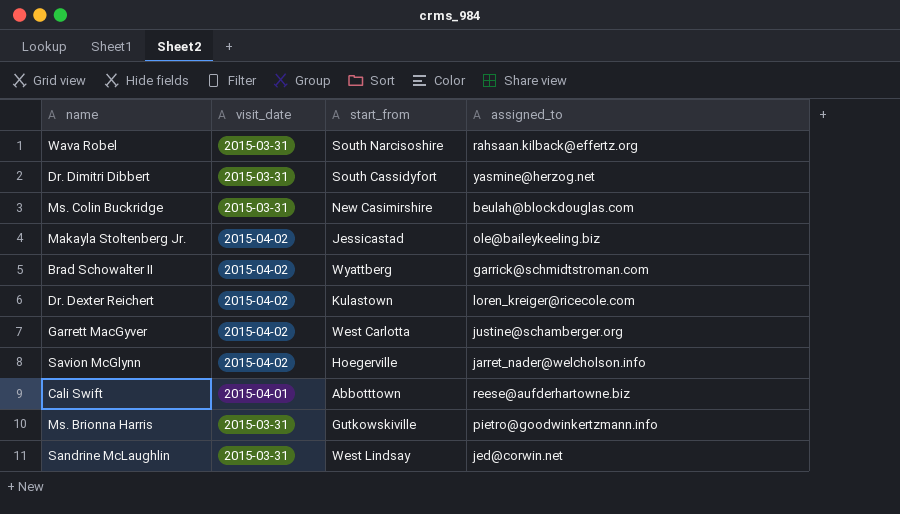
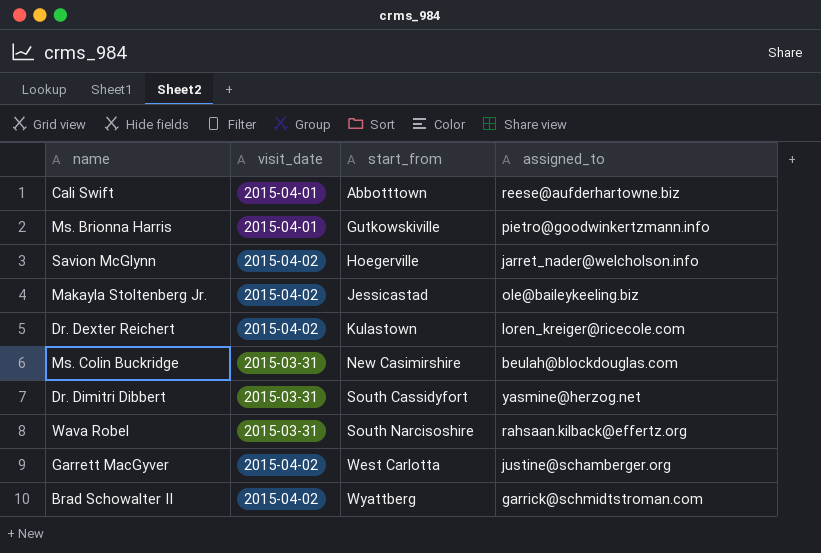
row order: none -> start_from ascending
row Sandrine McLaughlin: 2015-03-31 | West Lindsay | jed@corwin.net -> none
Ms. Brionna Harris | visit_date: 2015-03-31 -> 2015-04-01

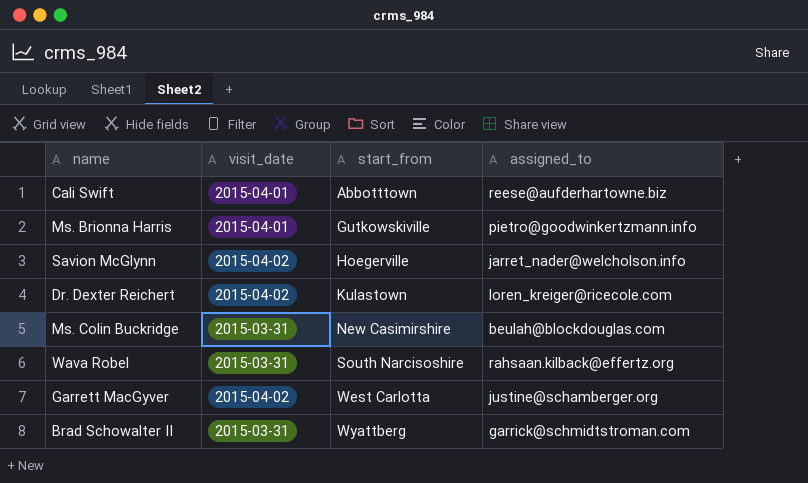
row Makayla Stoltenberg Jr.: 2015-04-02 | Jessicastad | ole@baileykeeling.biz -> none
row Dr. Dimitri Dibbert: 2015-03-31 | South Cassidyfort | yasmine@herzog.net -> none
Brad Schowalter II | visit_date: 2015-04-02 -> 2015-03-31

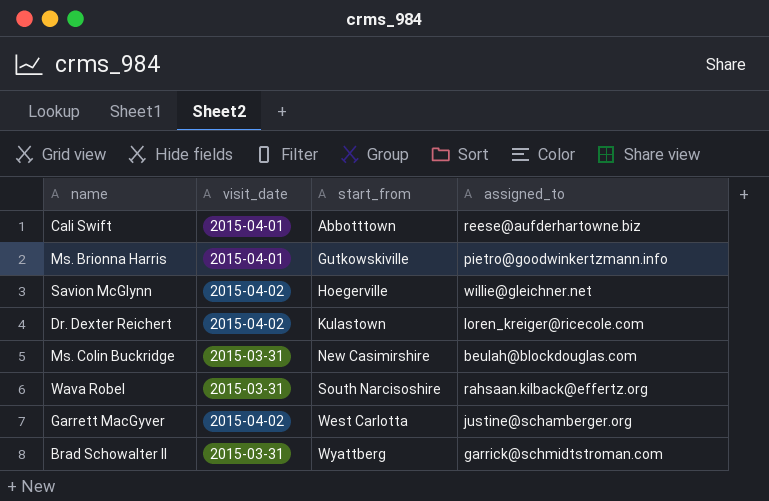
Savion McGlynn | assigned_to: jarret_nader@welcholson.info -> willie@gleichner.net

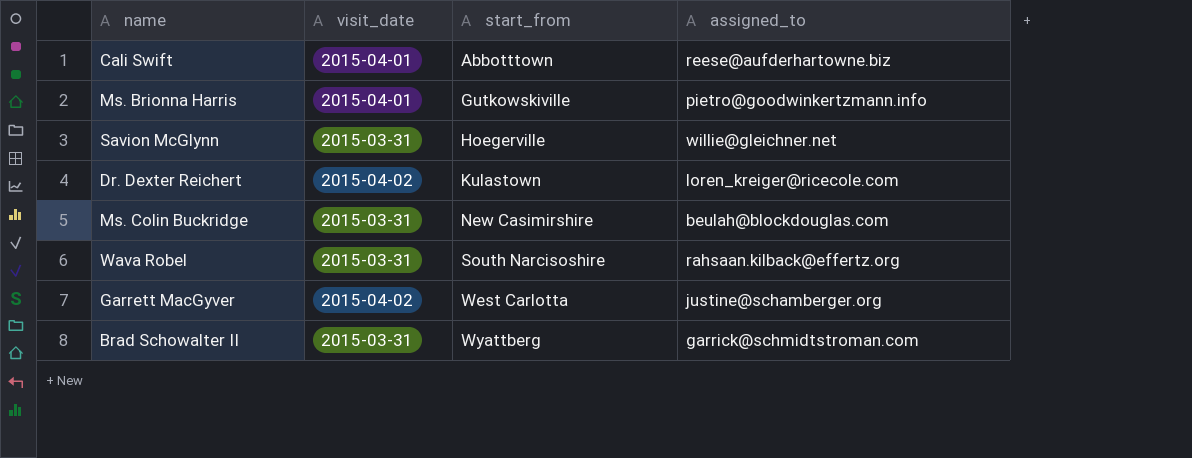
Savion McGlynn | visit_date: 2015-04-02 -> 2015-03-31

